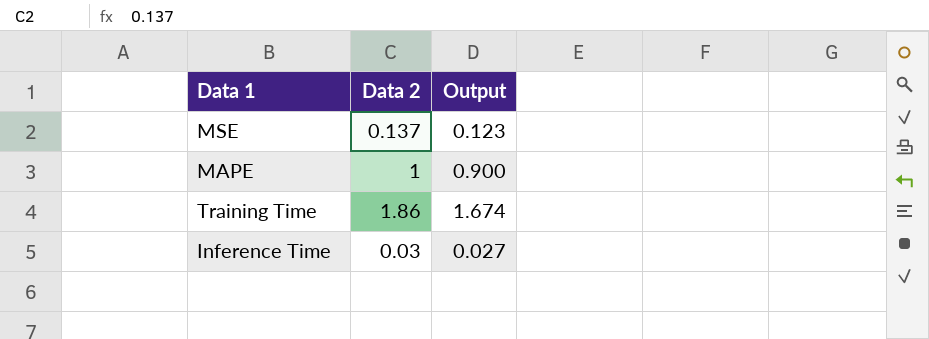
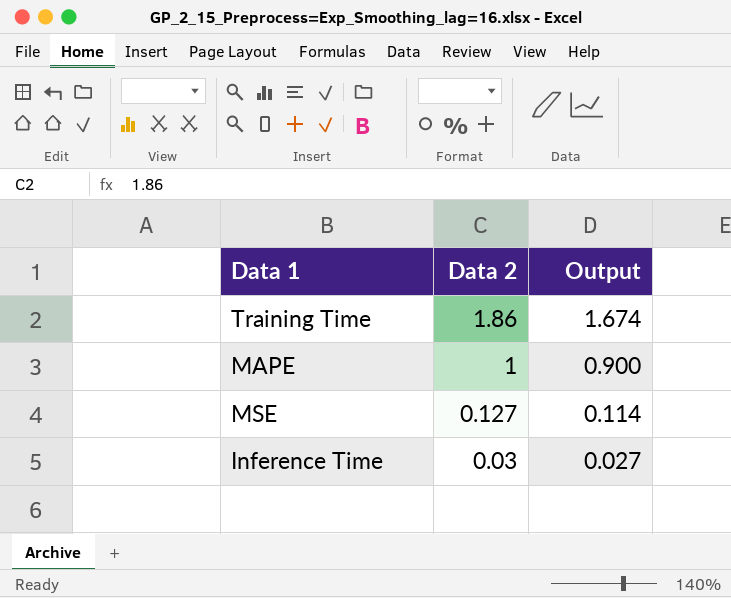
row order: none -> Data 2 descending
MSE | Data 2: 0.137 -> 0.127
MSE | Output: 0.123 -> 0.114

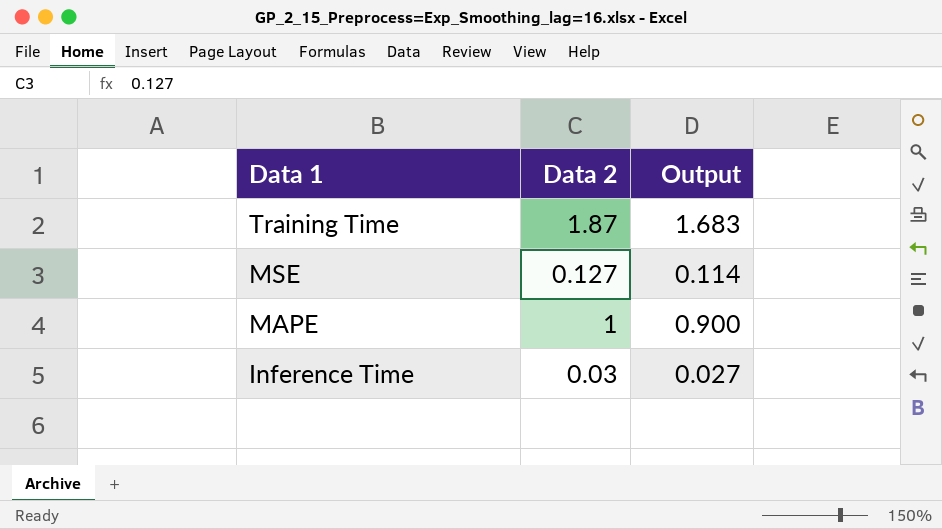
row order: Data 2 descending -> Data 1 descending
Training Time | Data 2: 1.86 -> 1.87
Training Time | Output: 1.674 -> 1.683

